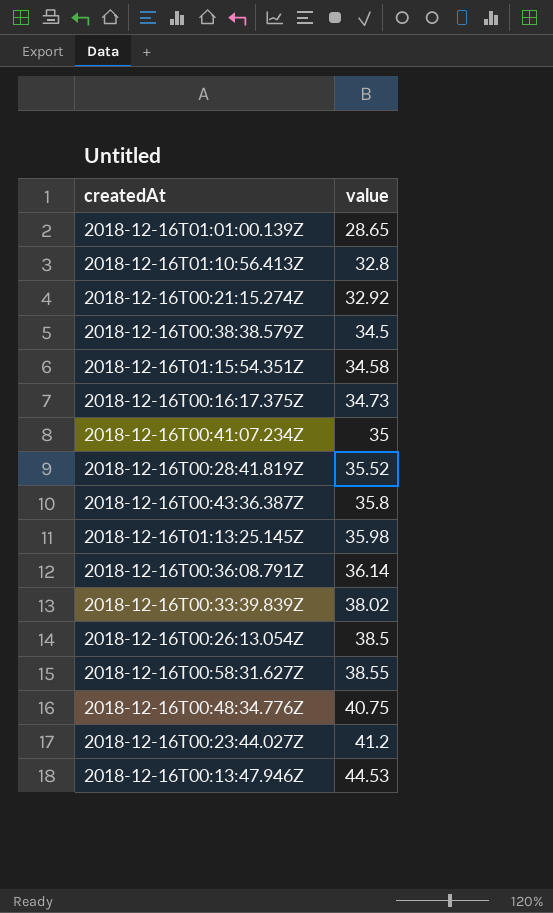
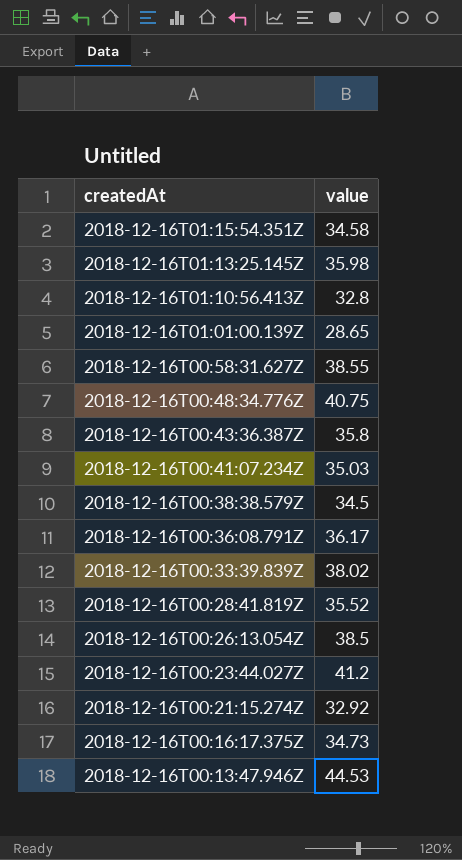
row order: value ascending -> createdAt descending
2018-12-16T00:41:07.234Z | value: 35 -> 35.03
2018-12-16T00:36:08.791Z | value: 36.14 -> 36.17

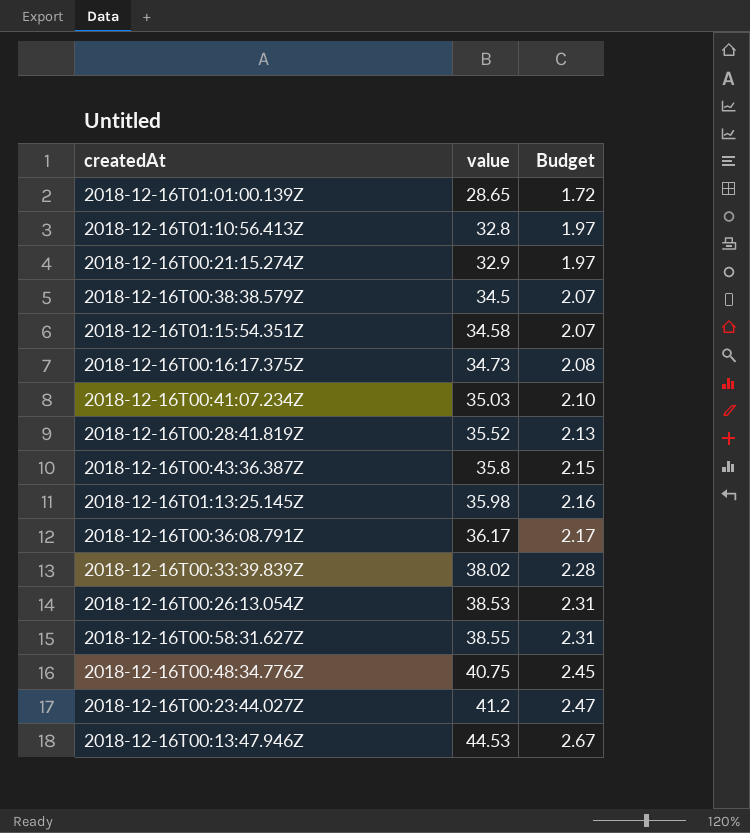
row order: createdAt descending -> value ascending
column Budget | formula: none -> [value] * 0.06
2018-12-16T00:21:15.274Z | value: 32.92 -> 32.9
2018-12-16T00:26:13.054Z | value: 38.5 -> 38.53

